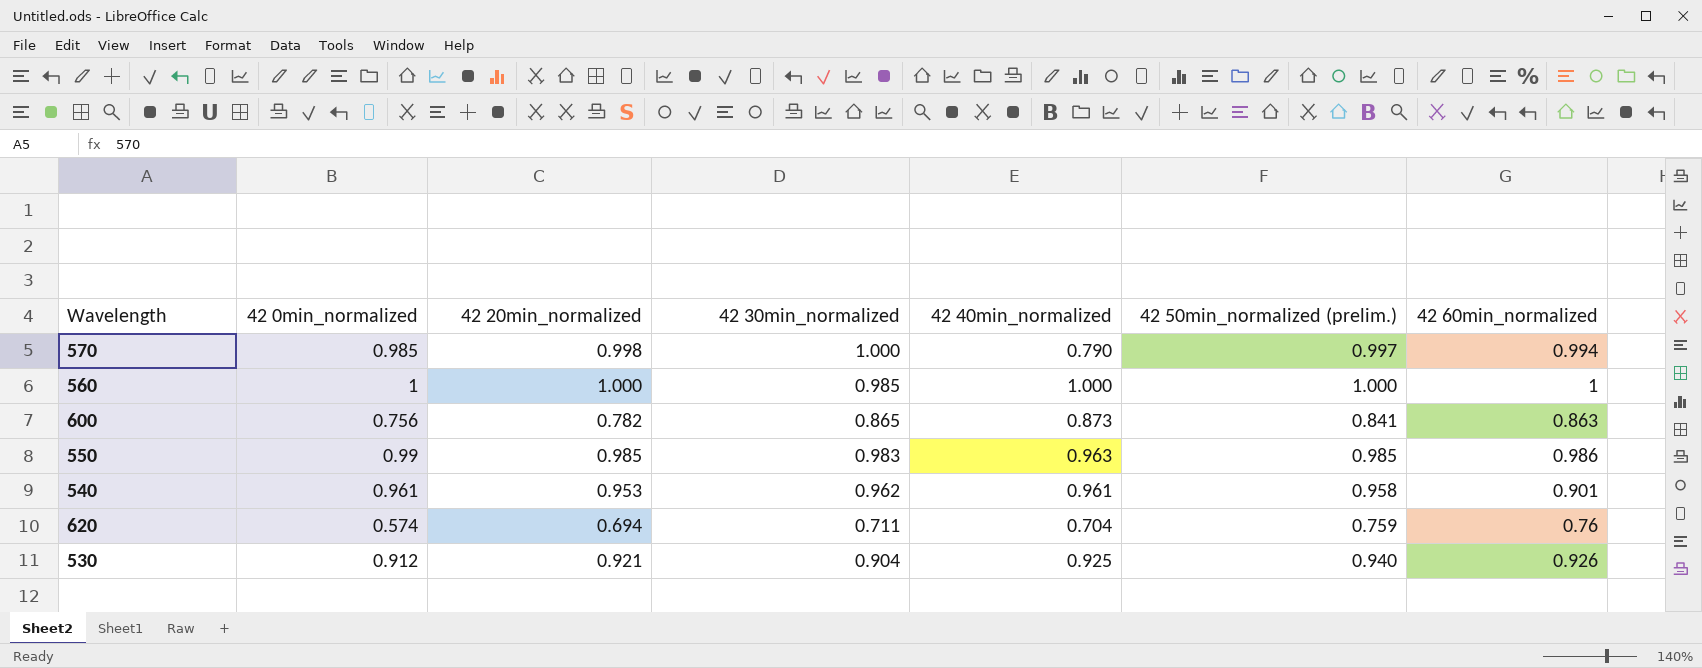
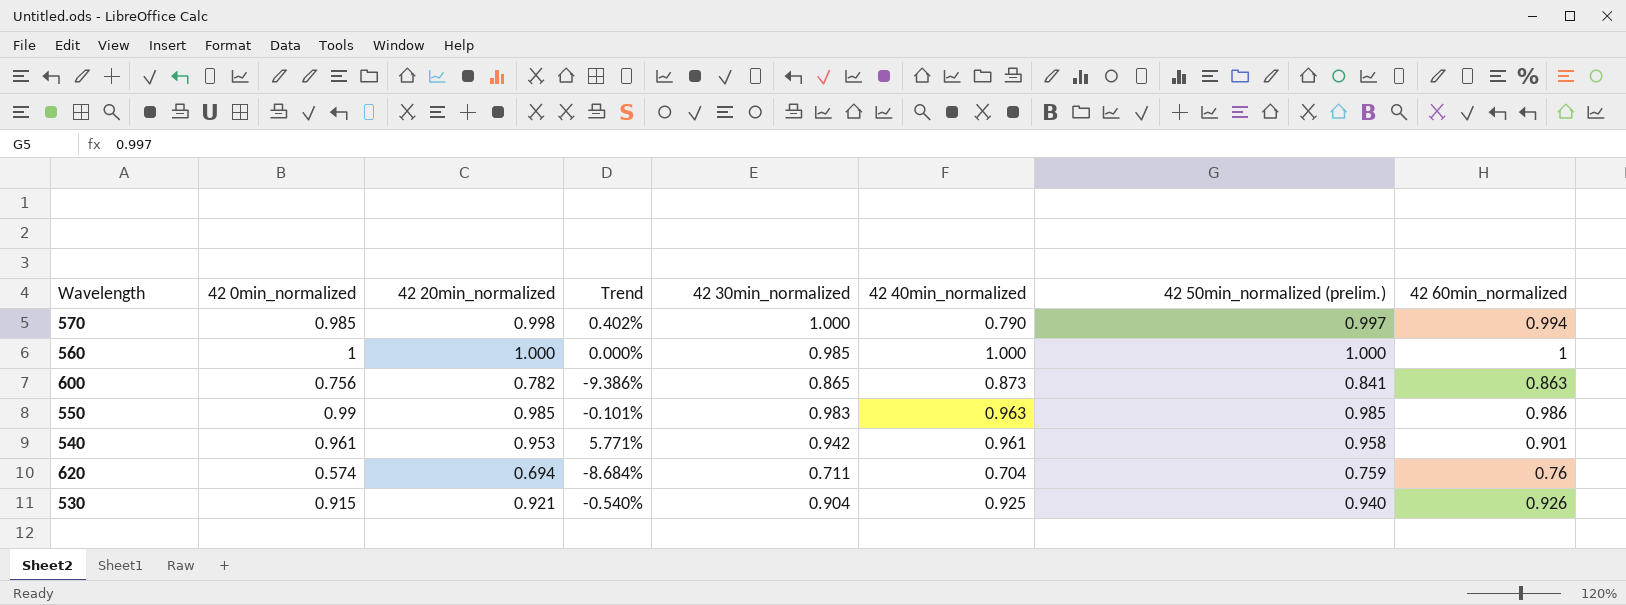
column Trend | formula: none -> ([42 20min_normalized] - [42 60min_normalized]) / [42 60min_normalized]
540 | 42 30min_normalized: 0.962 -> 0.942
530 | 42 0min_normalized: 0.912 -> 0.915

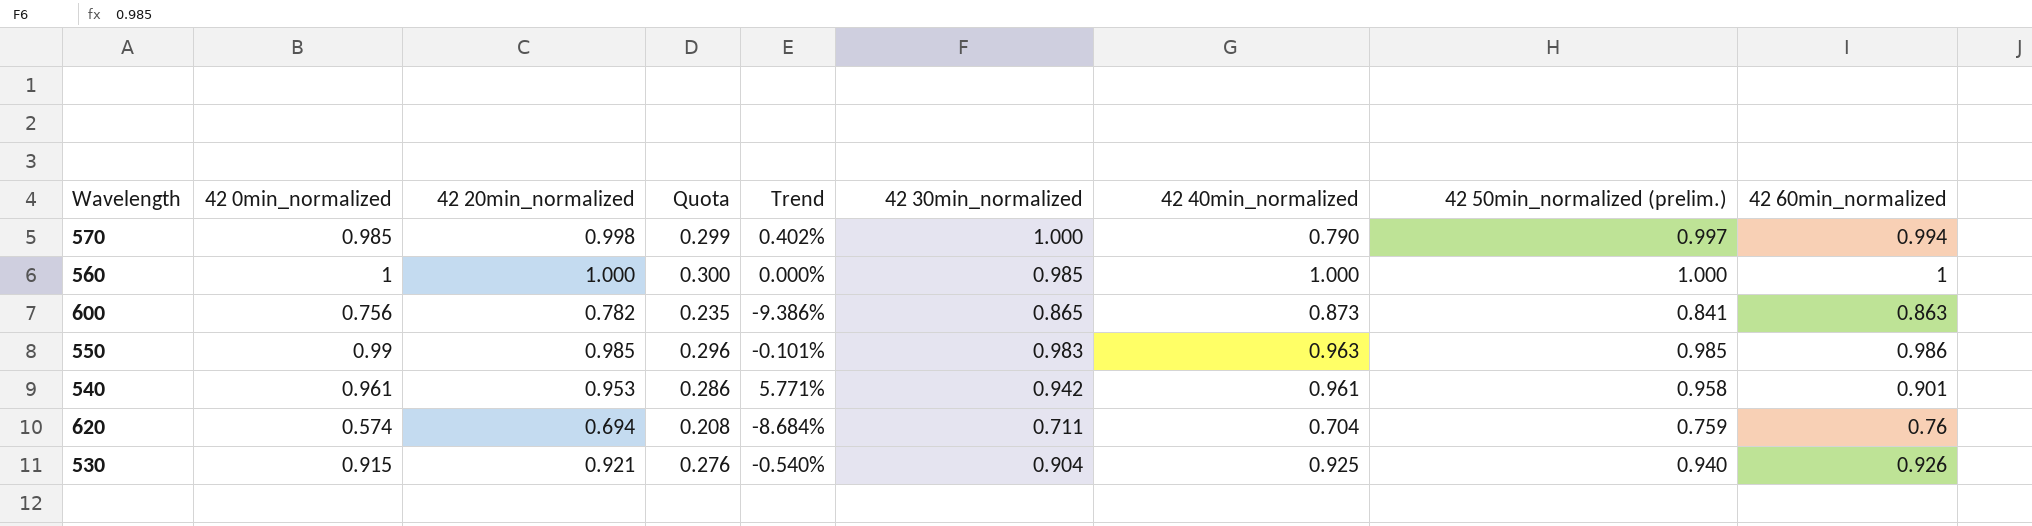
column Quota | formula: none -> [42 20min_normalized] * 0.3

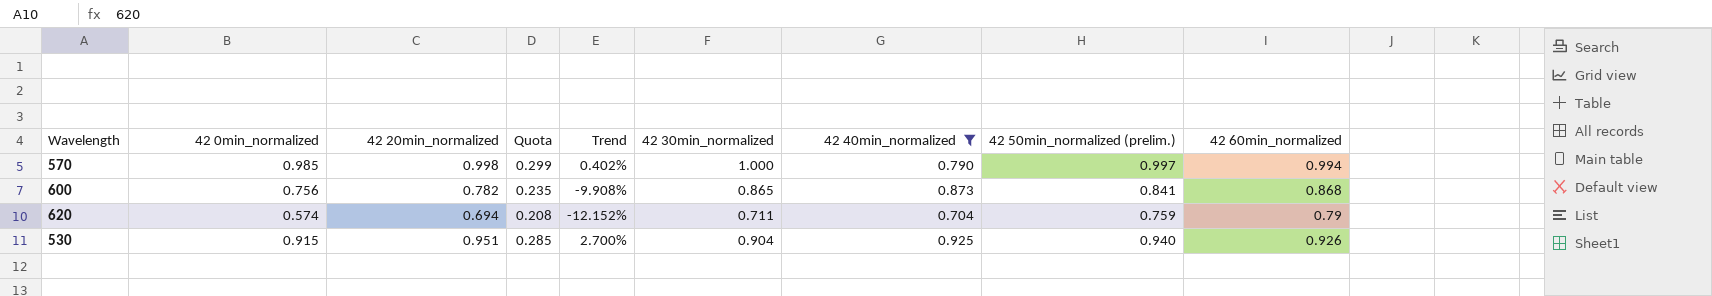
filter: none -> 42 40min_normalized <= 0.925
600 | Trend: -9.386% -> -9.908%
600 | 42 60min_normalized: 0.863 -> 0.868
620 | Trend: -8.684% -> -12.152%
620 | 42 60min_normalized: 0.76 -> 0.79
530 | 42 20min_normalized: 0.921 -> 0.951
530 | Quota: 0.276 -> 0.285
530 | Trend: -0.540% -> 2.700%

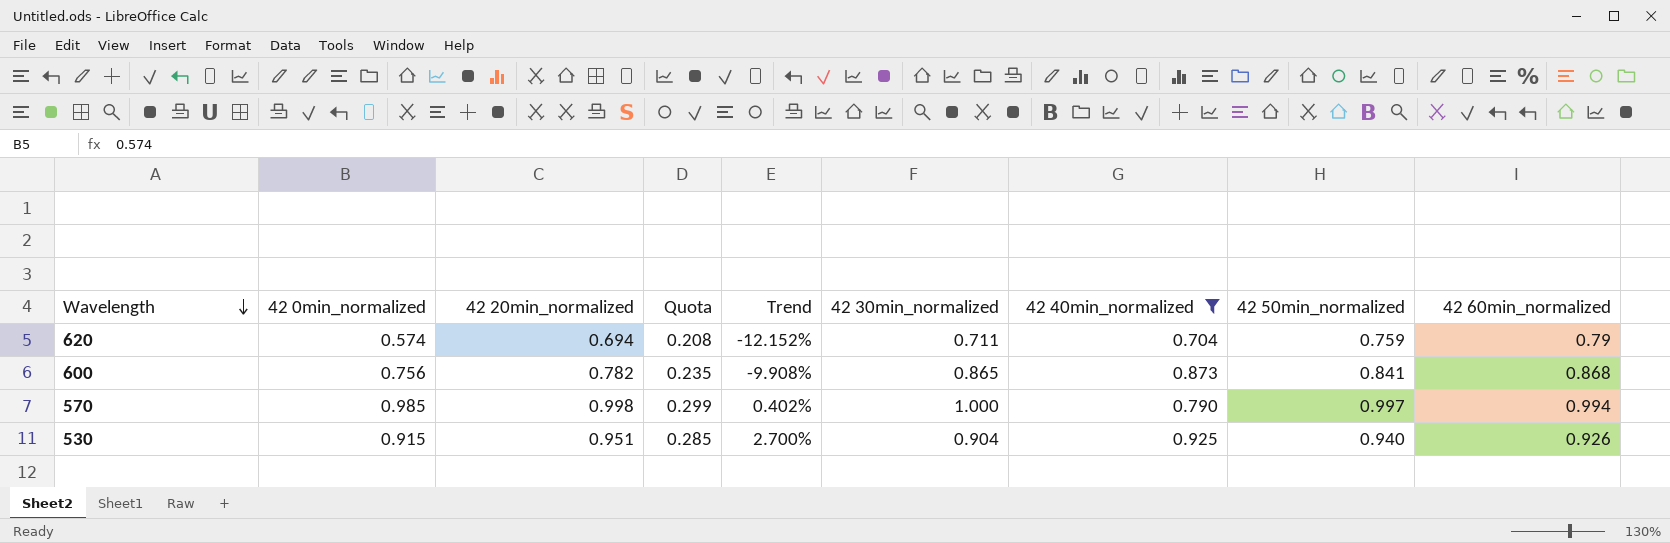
row order: none -> Wavelength descending
column name: 42 50min_normalized (prelim.) -> 42 50min_normalized

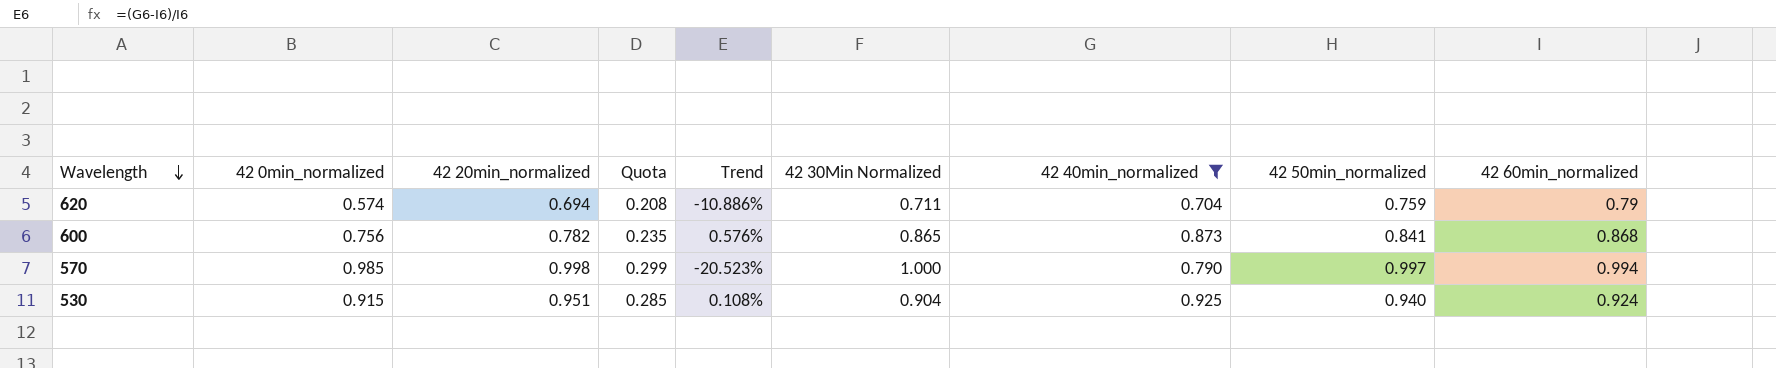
column Trend | formula: ([42 20min_normalized] - [42 60min_normalized]) / [42 60min_normalized] -> ([42 40min_normalized] - [42 60min_normalized]) / [42 60min_normalized]
column name: 42 30min_normalized -> 42 30Min Normalized
530 | 42 60min_normalized: 0.926 -> 0.924

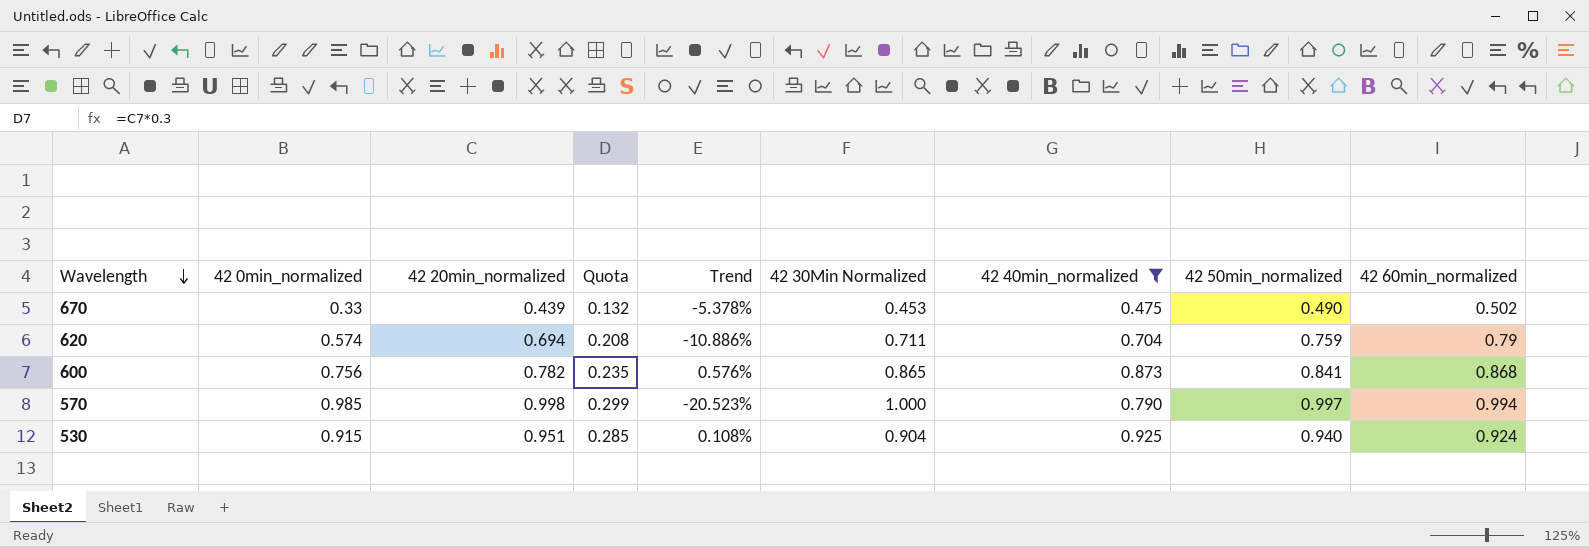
row 670: none -> 0.33 | 0.439 | 0.132 | -5.378% | 0.453 | 0.475 | 0.490 | 0.502

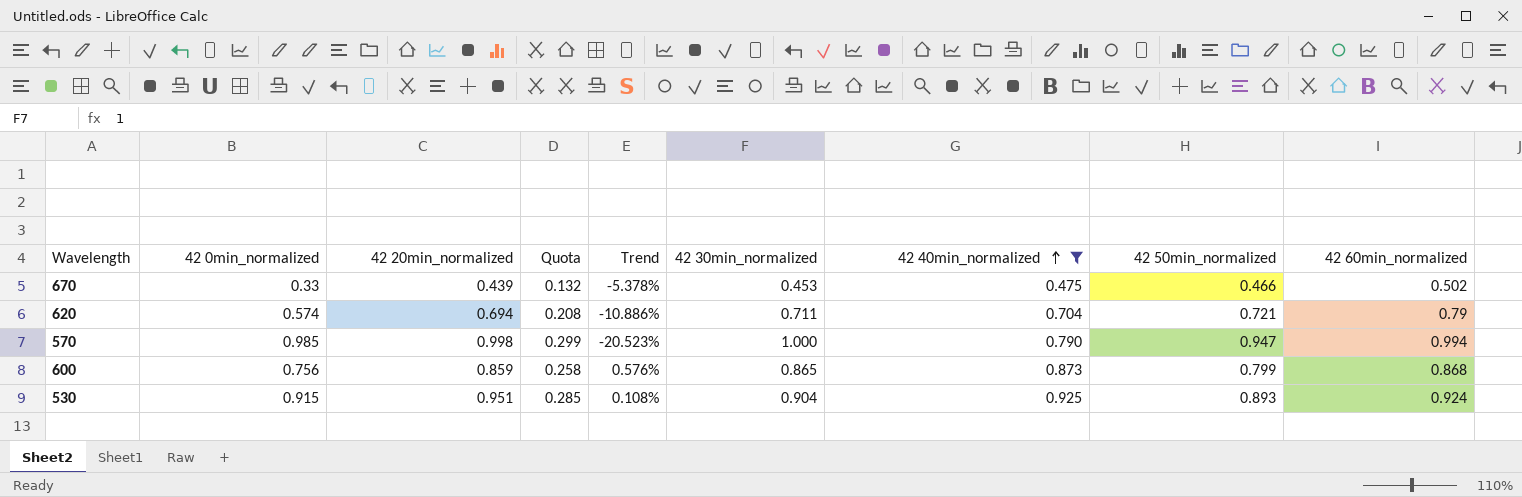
row order: Wavelength descending -> 42 40min_normalized ascending
column name: 42 30Min Normalized -> 42 30min_normalized
670 | 42 50min_normalized: 0.490 -> 0.466
620 | 42 50min_normalized: 0.759 -> 0.721
570 | 42 50min_normalized: 0.997 -> 0.947
600 | 42 20min_normalized: 0.782 -> 0.859
600 | Quota: 0.235 -> 0.258
600 | 42 50min_normalized: 0.841 -> 0.799
530 | 42 50min_normalized: 0.940 -> 0.893

